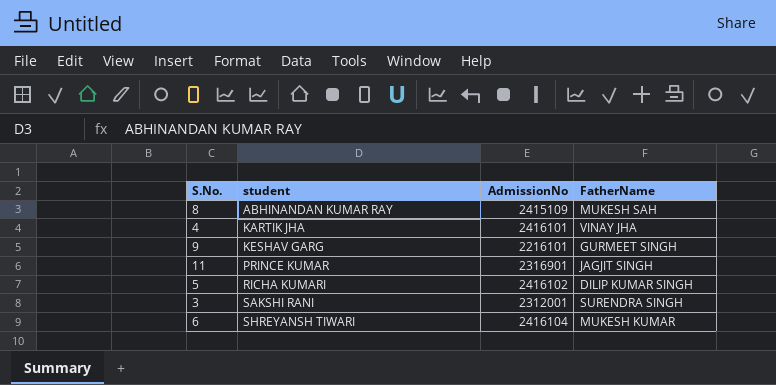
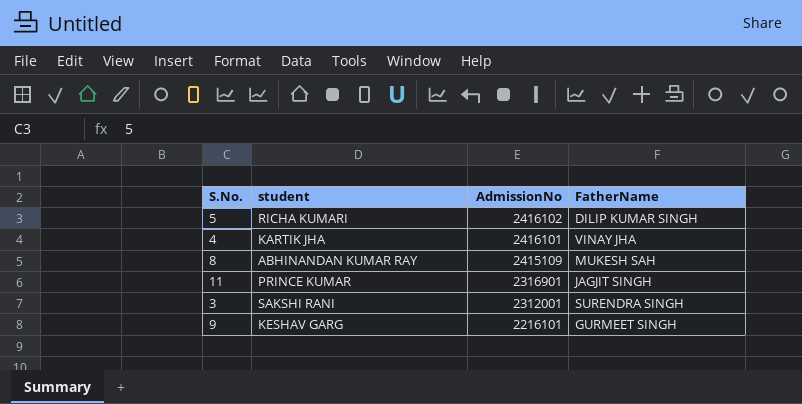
row order: student ascending -> AdmissionNo descending
row 6: SHREYANSH TIWARI | 2416104 | MUKESH KUMAR -> none

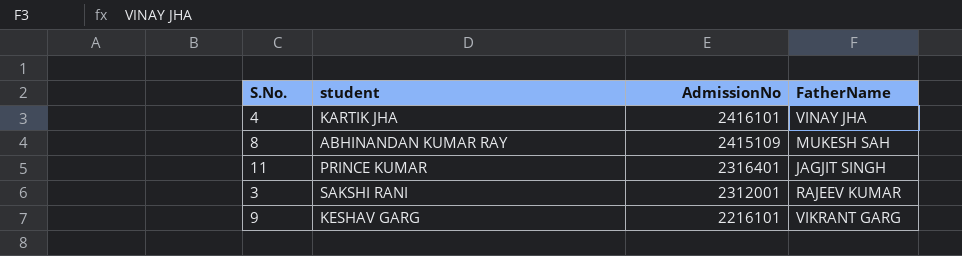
row 5: RICHA KUMARI | 2416102 | DILIP KUMAR SINGH -> none
11 | AdmissionNo: 2316901 -> 2316401
3 | FatherName: SURENDRA SINGH -> RAJEEV KUMAR
9 | FatherName: GURMEET SINGH -> VIKRANT GARG

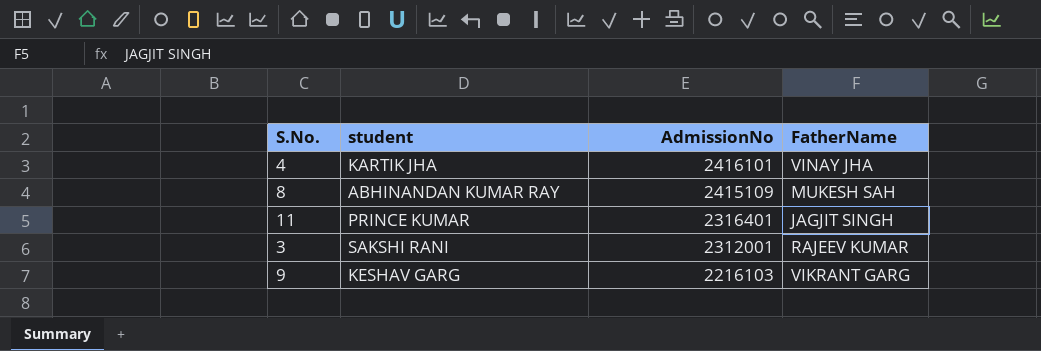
9 | AdmissionNo: 2216101 -> 2216103

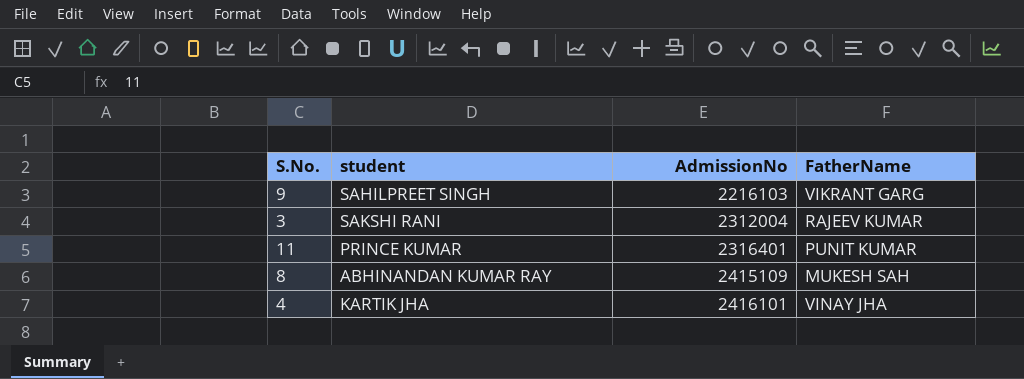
row order: AdmissionNo descending -> AdmissionNo ascending
9 | student: KESHAV GARG -> SAHILPREET SINGH
3 | AdmissionNo: 2312001 -> 2312004
11 | FatherName: JAGJIT SINGH -> PUNIT KUMAR

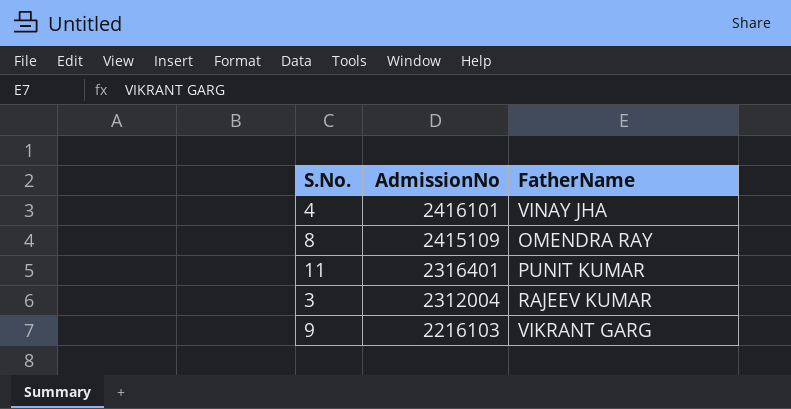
row order: AdmissionNo ascending -> AdmissionNo descending
column student | position: 2 -> none
8 | FatherName: MUKESH SAH -> OMENDRA RAY

